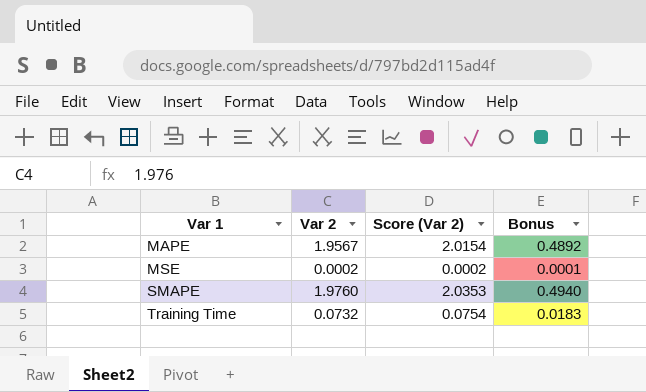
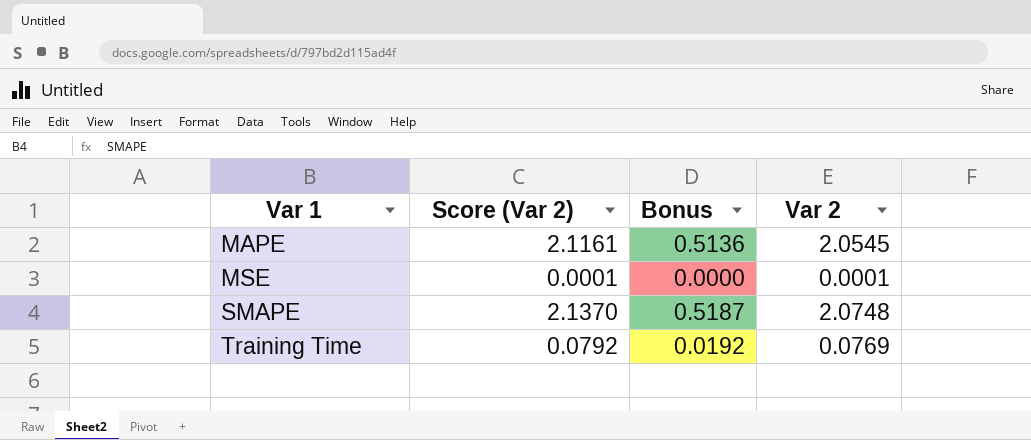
column Var 2 | position: 2 -> 4
MAPE | Score (Var 2): 2.0154 -> 2.1161
MAPE | Bonus: 0.4892 -> 0.5136
MAPE | Var 2: 1.9567 -> 2.0545
MSE | Score (Var 2): 0.0002 -> 0.0001
MSE | Bonus: 0.0001 -> 0.0000
MSE | Var 2: 0.0002 -> 0.0001
SMAPE | Score (Var 2): 2.0353 -> 2.1370
SMAPE | Bonus: 0.4940 -> 0.5187
SMAPE | Var 2: 1.9760 -> 2.0748
Training Time | Score (Var 2): 0.0754 -> 0.0792
Training Time | Bonus: 0.0183 -> 0.0192
Training Time | Var 2: 0.0732 -> 0.0769

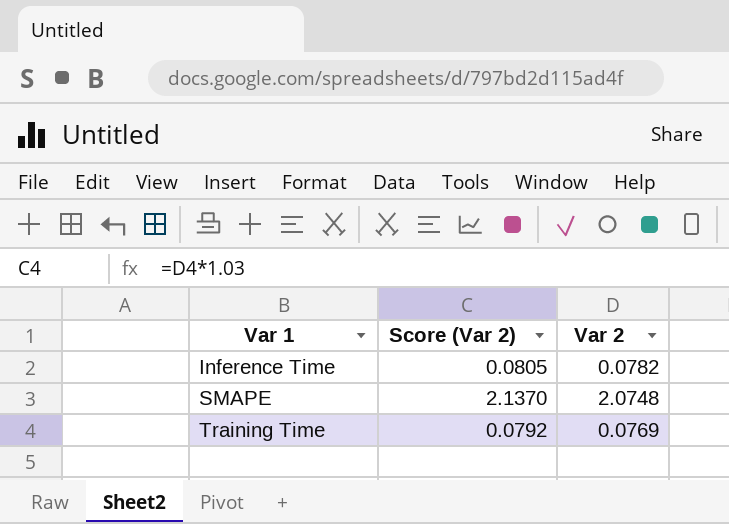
column Bonus | formula: [Var 2] * 0.25 -> none
row MAPE: 2.1161 | 0.5136 | 2.0545 -> none
row MSE: 0.0001 | 0.0000 | 0.0001 -> none
row Inference Time: none -> 0.0805 | 0.0782

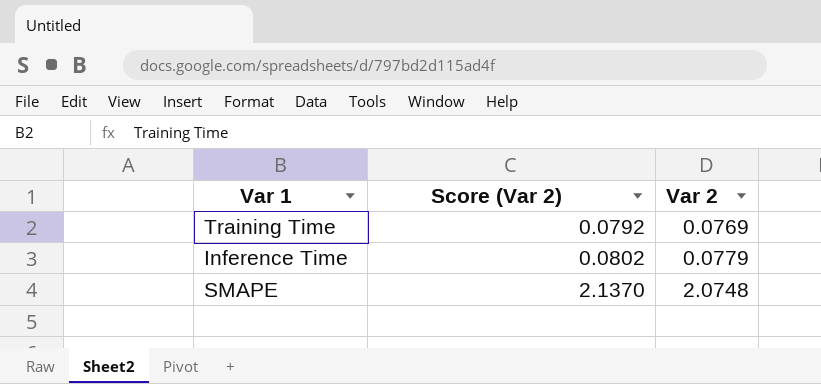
row order: Var 1 ascending -> Score (Var 2) ascending
Inference Time | Score (Var 2): 0.0805 -> 0.0802
Inference Time | Var 2: 0.0782 -> 0.0779

